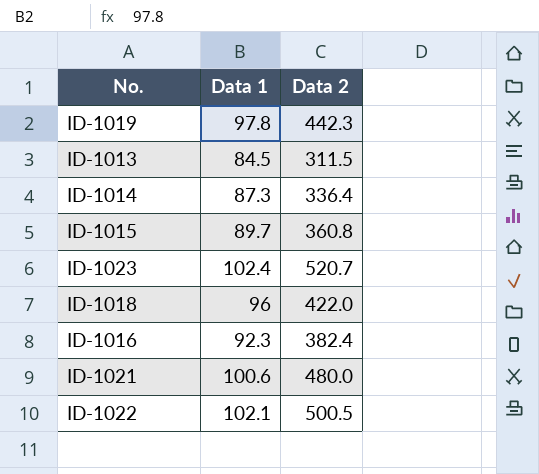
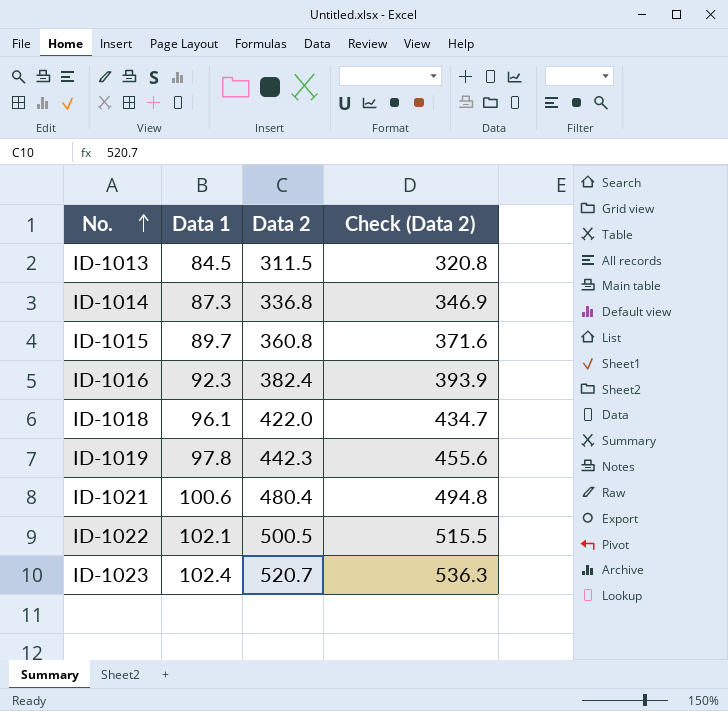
row order: none -> No. ascending
column Check (Data 2) | formula: none -> [Data 2] * 1.03
ID-1014 | Data 2: 336.4 -> 336.8
ID-1018 | Data 1: 96 -> 96.1
ID-1021 | Data 2: 480.0 -> 480.4

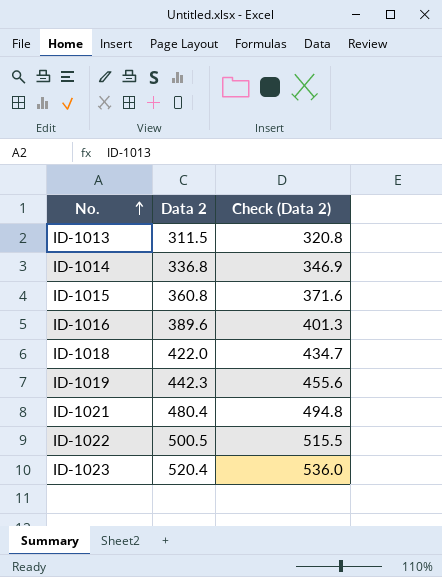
column Data 1 | position: 2 -> none
ID-1016 | Data 2: 382.4 -> 389.6
ID-1016 | Check (Data 2): 393.9 -> 401.3
ID-1023 | Data 2: 520.7 -> 520.4
ID-1023 | Check (Data 2): 536.3 -> 536.0

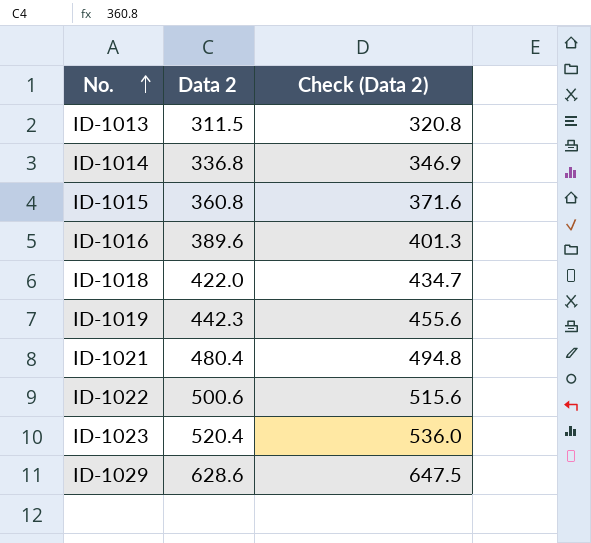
ID-1022 | Data 2: 500.5 -> 500.6
ID-1022 | Check (Data 2): 515.5 -> 515.6
row ID-1029: none -> 628.6 | 647.5

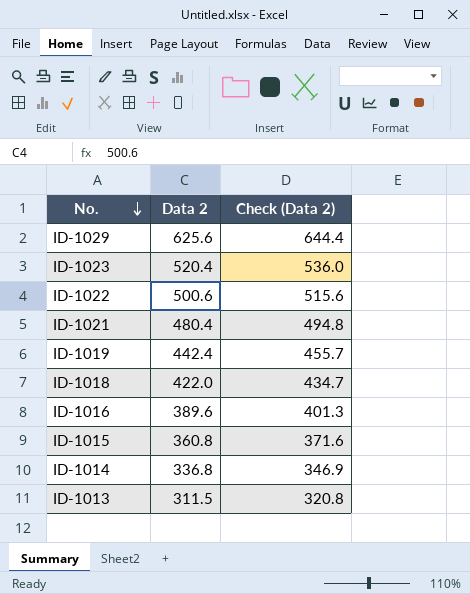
row order: No. ascending -> No. descending
ID-1029 | Data 2: 628.6 -> 625.6
ID-1029 | Check (Data 2): 647.5 -> 644.4
ID-1019 | Data 2: 442.3 -> 442.4
ID-1019 | Check (Data 2): 455.6 -> 455.7

